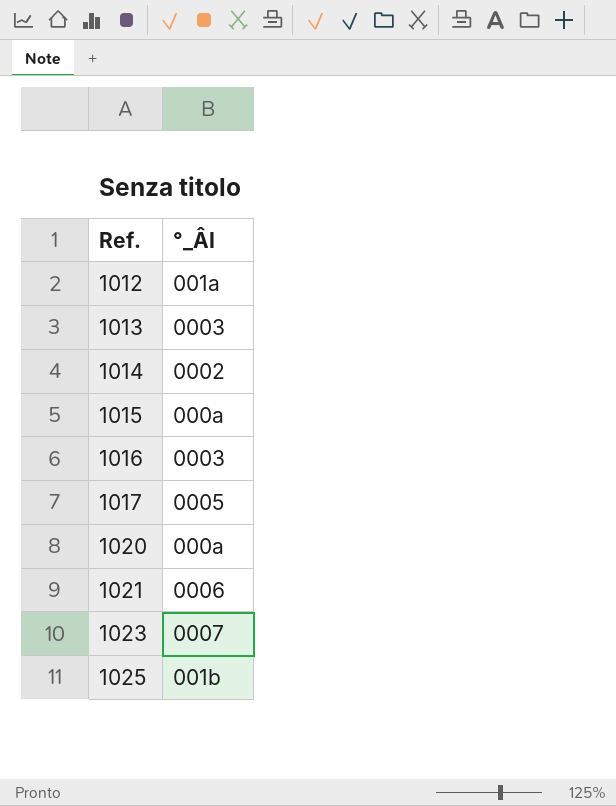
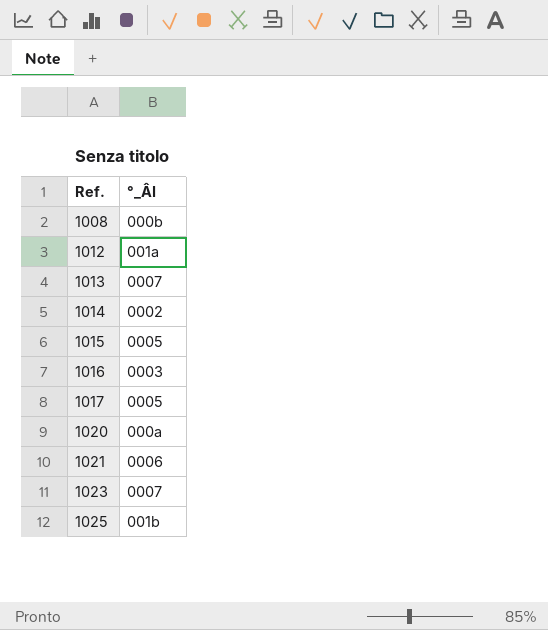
row 1008: none -> 000b
1013 | °_ÂI: 0003 -> 0007
1015 | °_ÂI: 000a -> 0005

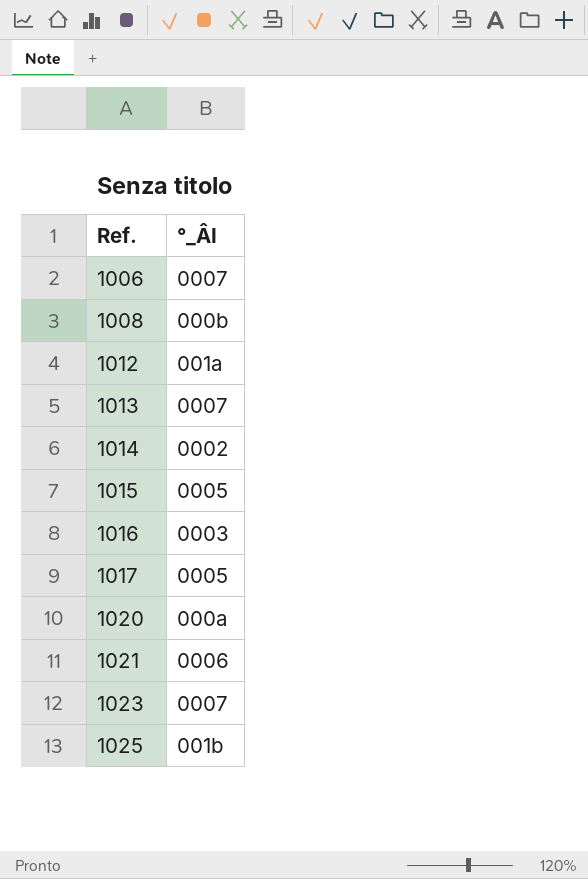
row 1006: none -> 0007

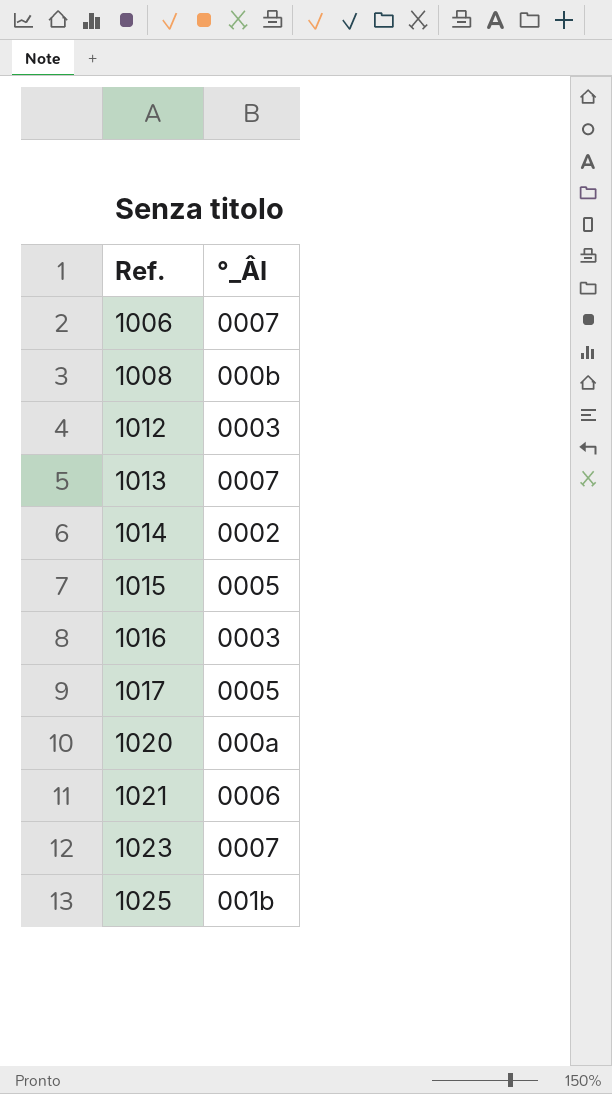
1012 | °_ÂI: 001a -> 0003

